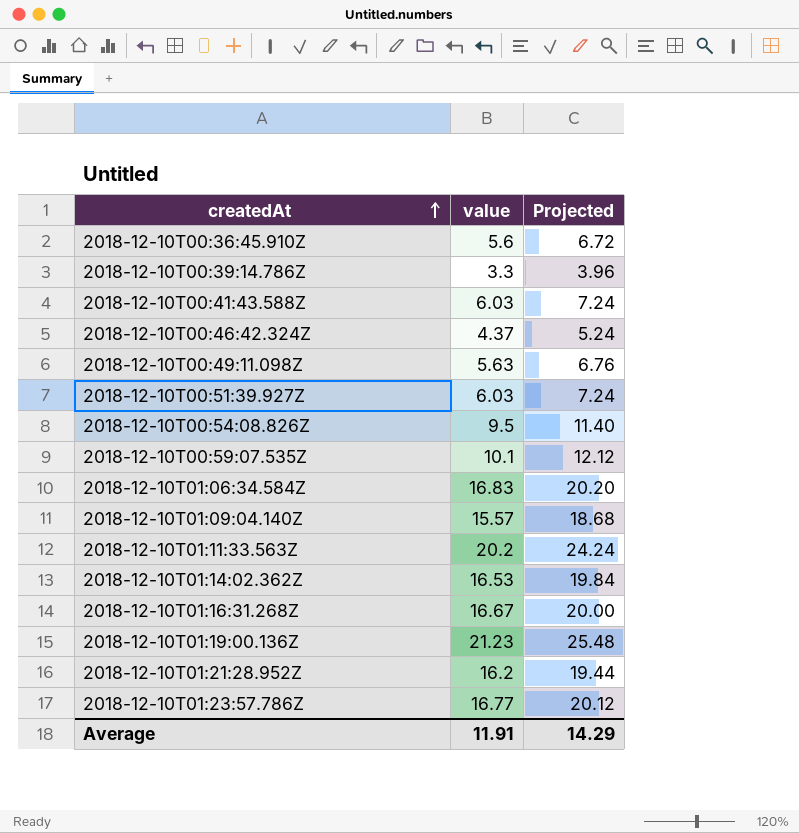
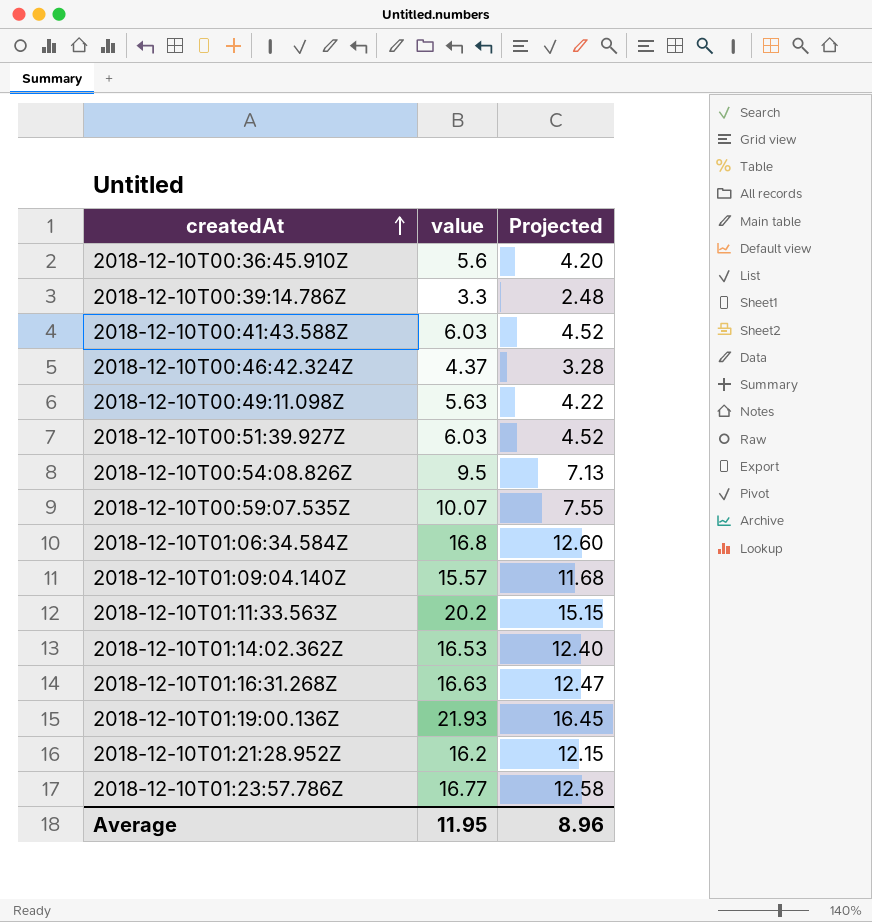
column Projected | formula: [value] * 1.2 -> [value] * 0.75
2018-12-10T00:59:07.535Z | value: 10.1 -> 10.07
2018-12-10T01:06:34.584Z | value: 16.83 -> 16.8
2018-12-10T01:16:31.268Z | value: 16.67 -> 16.63
2018-12-10T01:19:00.136Z | value: 21.23 -> 21.93
Average | value: 11.91 -> 11.95
Average | Projected: 14.29 -> 8.96

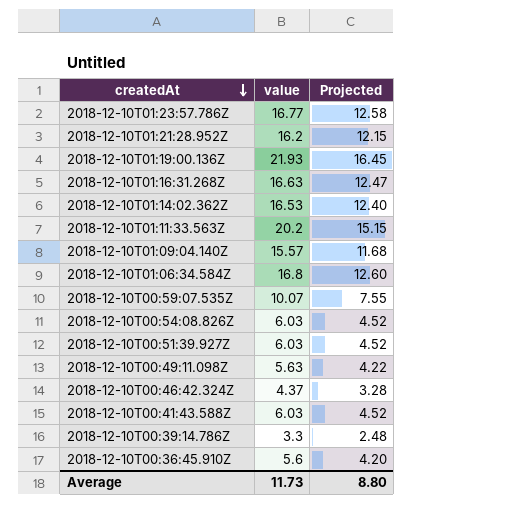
row order: createdAt ascending -> createdAt descending
2018-12-10T00:54:08.826Z | value: 9.5 -> 6.03
2018-12-10T00:54:08.826Z | Projected: 7.13 -> 4.52
Average | value: 11.95 -> 11.73
Average | Projected: 8.96 -> 8.80

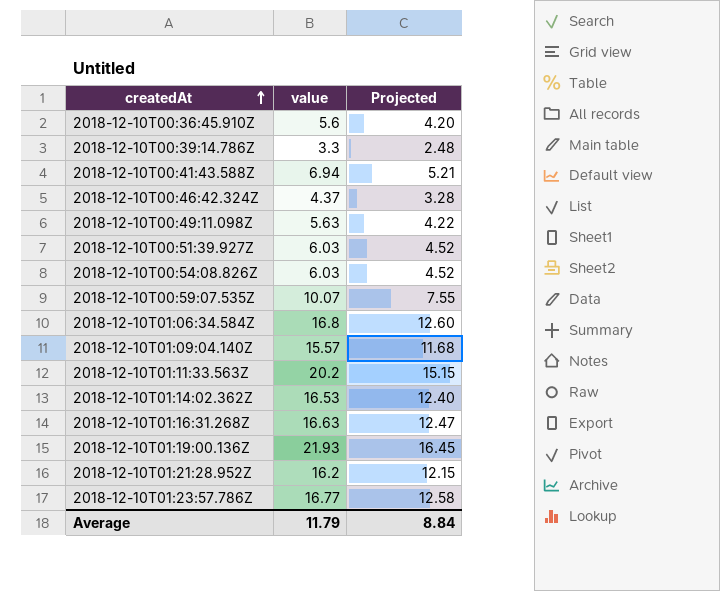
row order: createdAt descending -> createdAt ascending
2018-12-10T00:41:43.588Z | value: 6.03 -> 6.94
2018-12-10T00:41:43.588Z | Projected: 4.52 -> 5.21
Average | value: 11.73 -> 11.79
Average | Projected: 8.80 -> 8.84

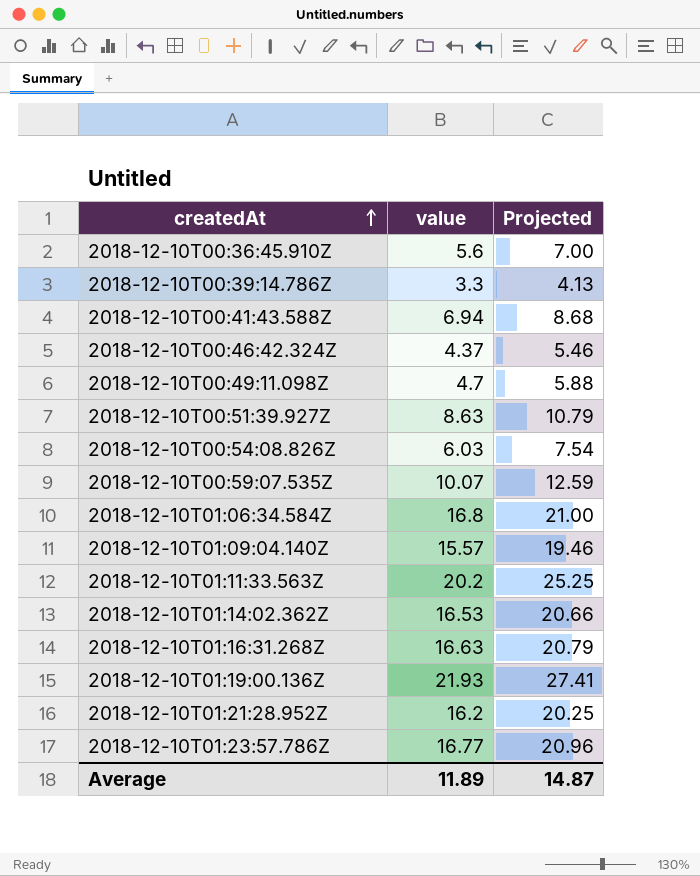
column Projected | formula: [value] * 0.75 -> [value] * 1.25
2018-12-10T00:49:11.098Z | value: 5.63 -> 4.7
2018-12-10T00:51:39.927Z | value: 6.03 -> 8.63
Average | value: 11.79 -> 11.89
Average | Projected: 8.84 -> 14.87

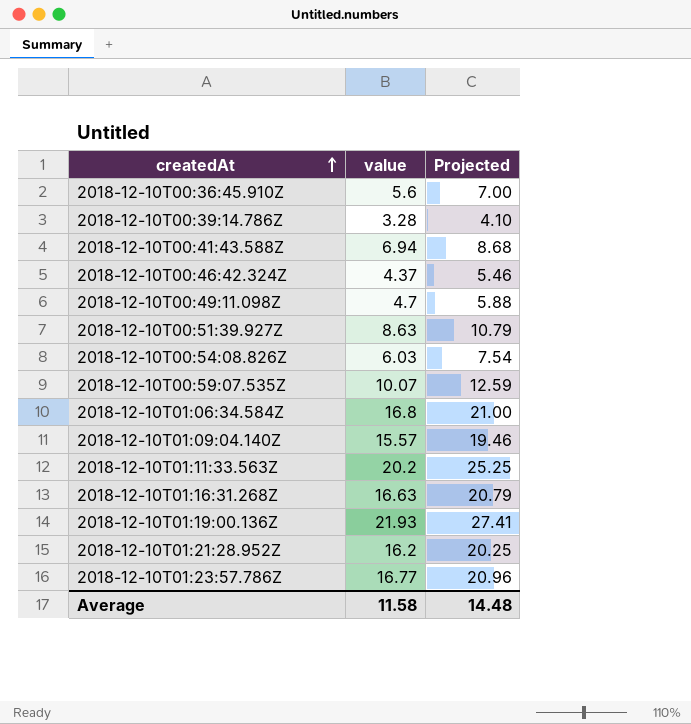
row 2018-12-10T01:14:02.362Z: 16.53 | 20.66 -> none
2018-12-10T00:39:14.786Z | value: 3.3 -> 3.28
2018-12-10T00:39:14.786Z | Projected: 4.13 -> 4.10
Average | value: 11.89 -> 11.58
Average | Projected: 14.87 -> 14.48

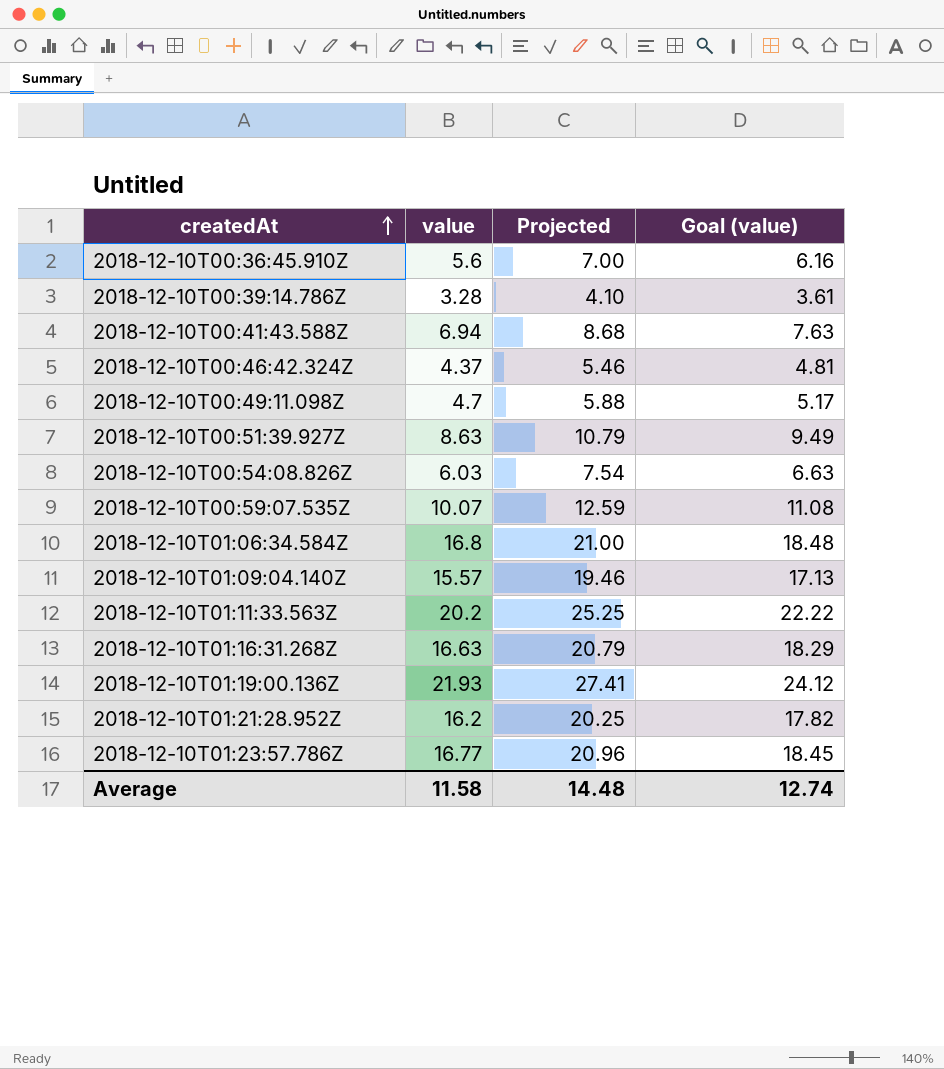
column Goal (value) | formula: none -> [value] * 1.1

